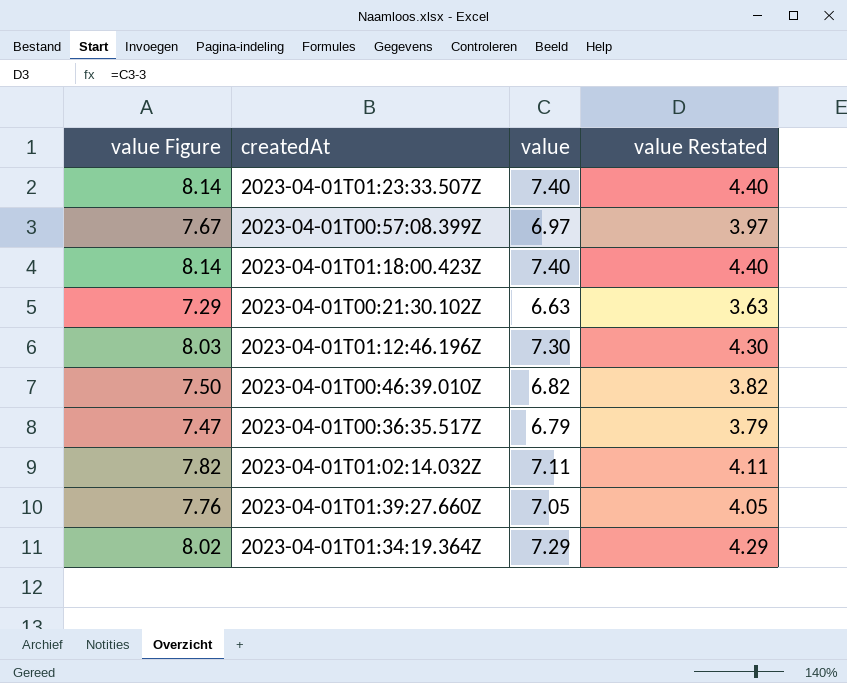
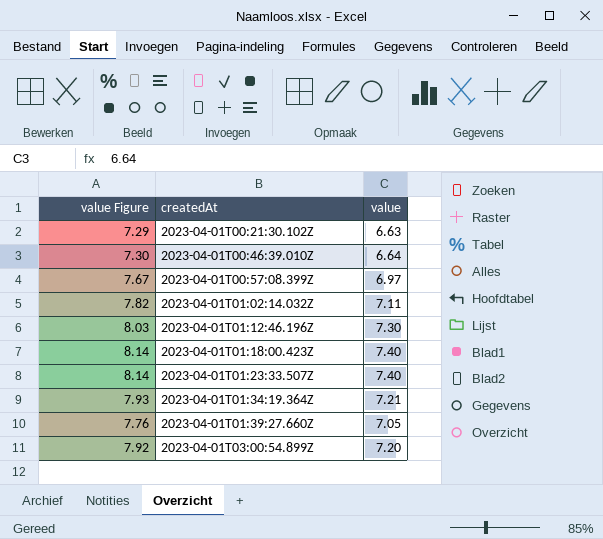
row order: none -> createdAt ascending
column value Restated | formula: [value] - 3 -> none
row 2023-04-01T00:36:35.517Z: 7.47 | 6.79 | 3.79 -> none
2023-04-01T00:46:39.010Z | value Figure: 7.50 -> 7.30
2023-04-01T00:46:39.010Z | value: 6.82 -> 6.64
2023-04-01T01:34:19.364Z | value Figure: 8.02 -> 7.93
2023-04-01T01:34:19.364Z | value: 7.29 -> 7.21
row 2023-04-01T03:00:54.899Z: none -> 7.92 | 7.20

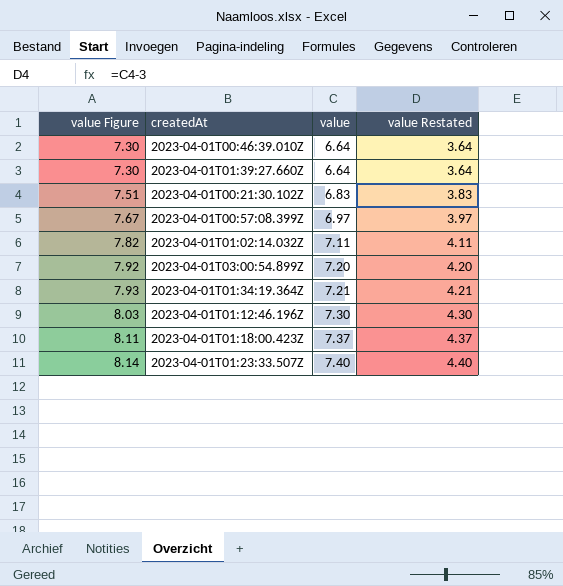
row order: createdAt ascending -> value Figure ascending
column value Restated | formula: none -> [value] - 3
2023-04-01T01:39:27.660Z | value Figure: 7.76 -> 7.30
2023-04-01T01:39:27.660Z | value: 7.05 -> 6.64
2023-04-01T00:21:30.102Z | value Figure: 7.29 -> 7.51
2023-04-01T00:21:30.102Z | value: 6.63 -> 6.83
2023-04-01T01:18:00.423Z | value Figure: 8.14 -> 8.11
2023-04-01T01:18:00.423Z | value: 7.40 -> 7.37

